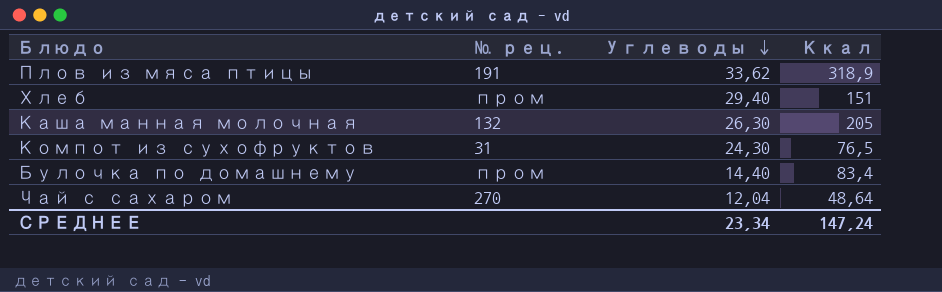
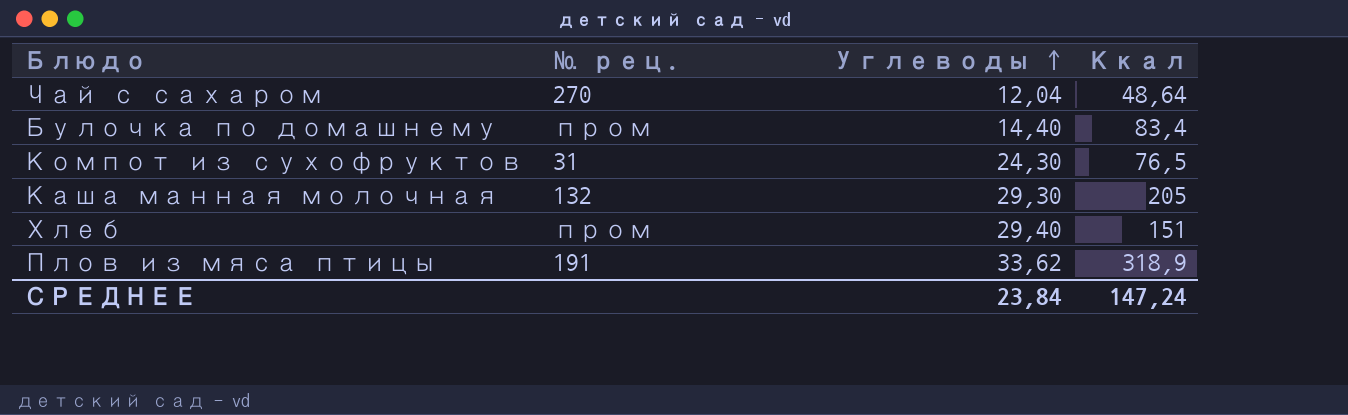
row order: Углеводы descending -> Углеводы ascending
Каша манная молочная | Углеводы: 26,30 -> 29,30
СРЕДНЕЕ | Углеводы: 23,34 -> 23,84

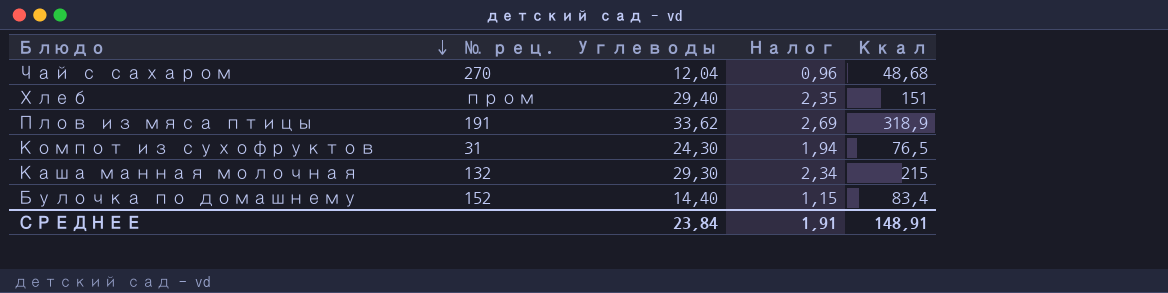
row order: Углеводы ascending -> Блюдо descending
column Налог | formula: none -> [Углеводы] * 0,08
Чай с сахаром | Ккал: 48,64 -> 48,68
Каша манная молочная | Ккал: 205 -> 215
Булочка по домашнему | № рец.: пром -> 152
СРЕДНЕЕ | Ккал: 147,24 -> 148,91

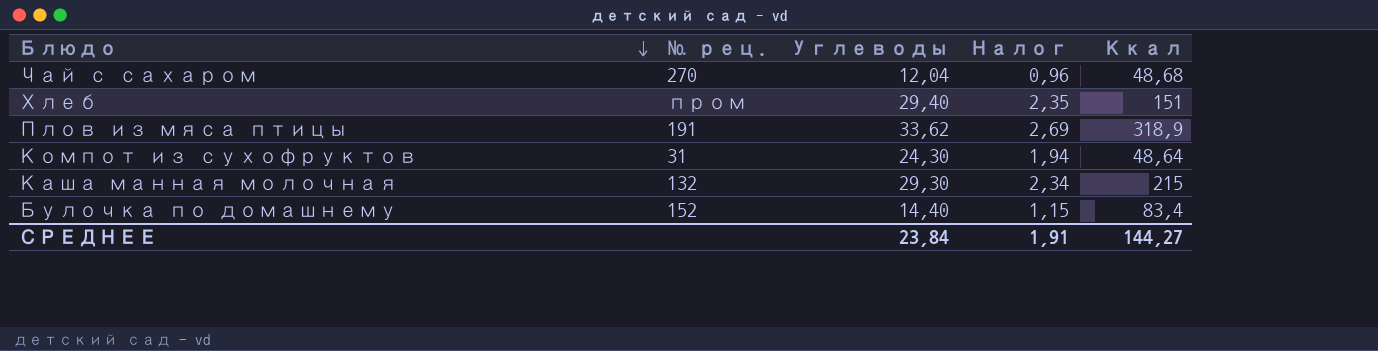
Компот из сухофруктов | Ккал: 76,5 -> 48,64
СРЕДНЕЕ | Ккал: 148,91 -> 144,27

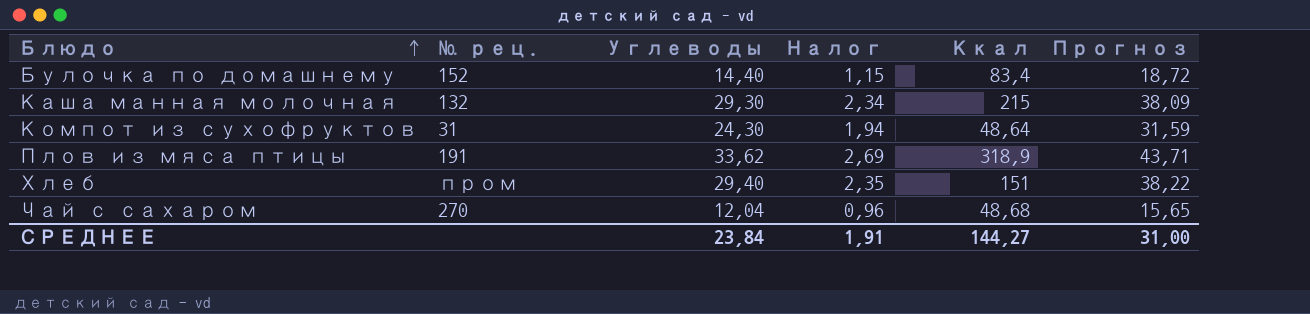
row order: Блюдо descending -> Блюдо ascending
column Прогноз | formula: none -> [Углеводы] * 1,3

